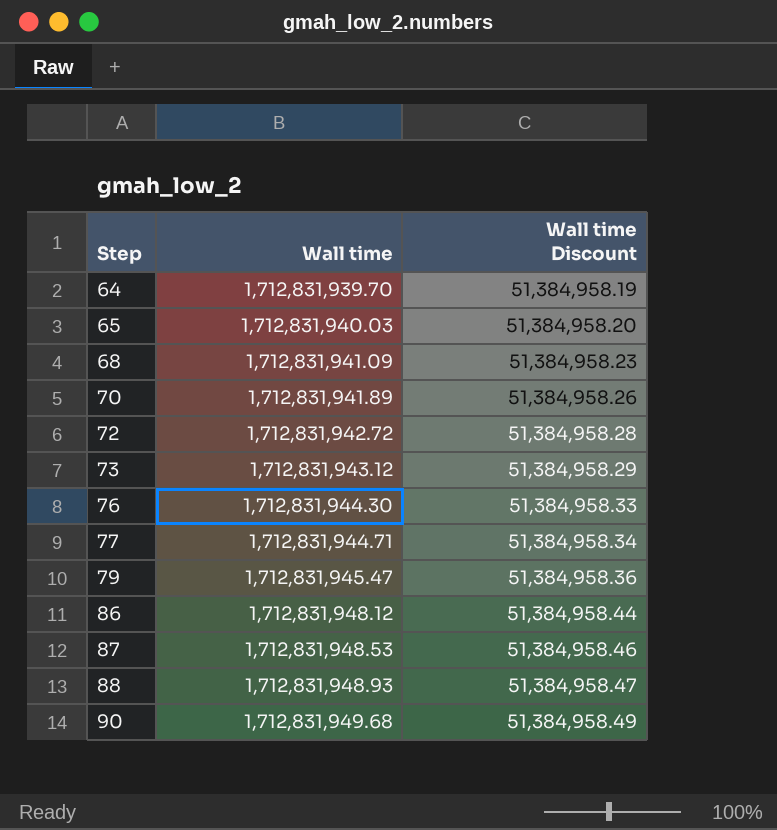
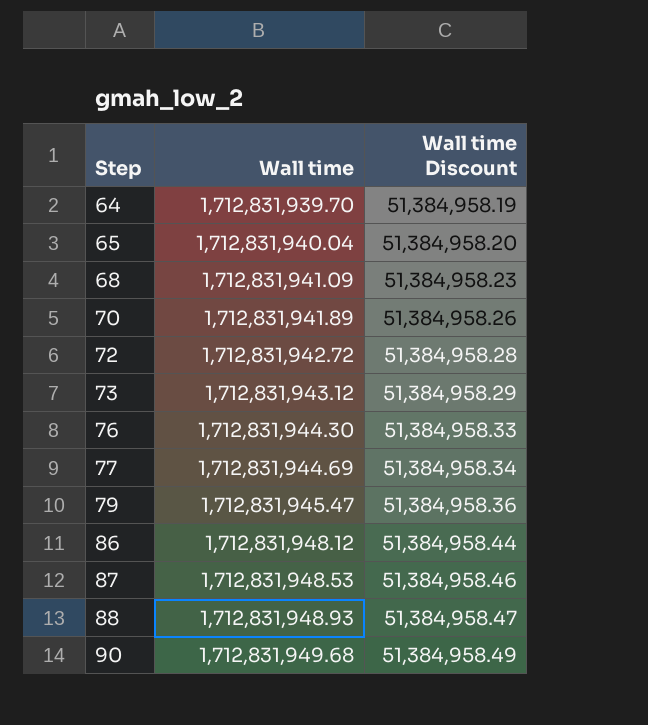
65 | Wall time: 1,712,831,940.03 -> 1,712,831,940.04
77 | Wall time: 1,712,831,944.71 -> 1,712,831,944.69

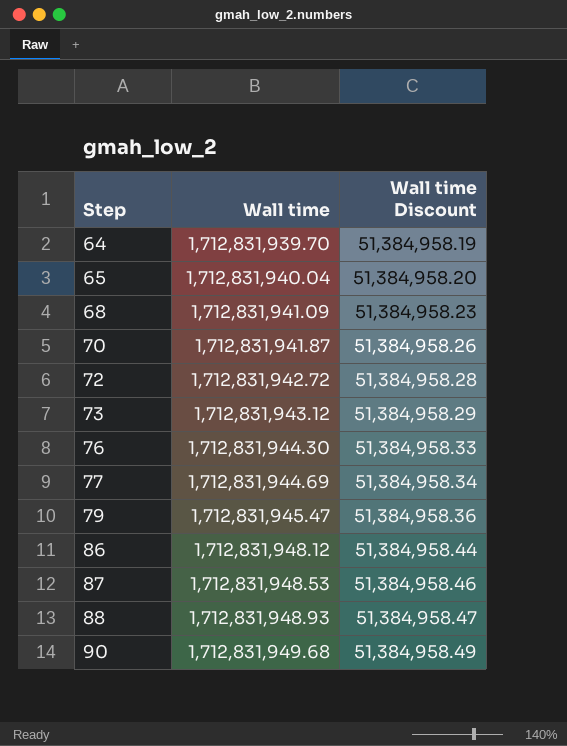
70 | Wall time: 1,712,831,941.89 -> 1,712,831,941.87

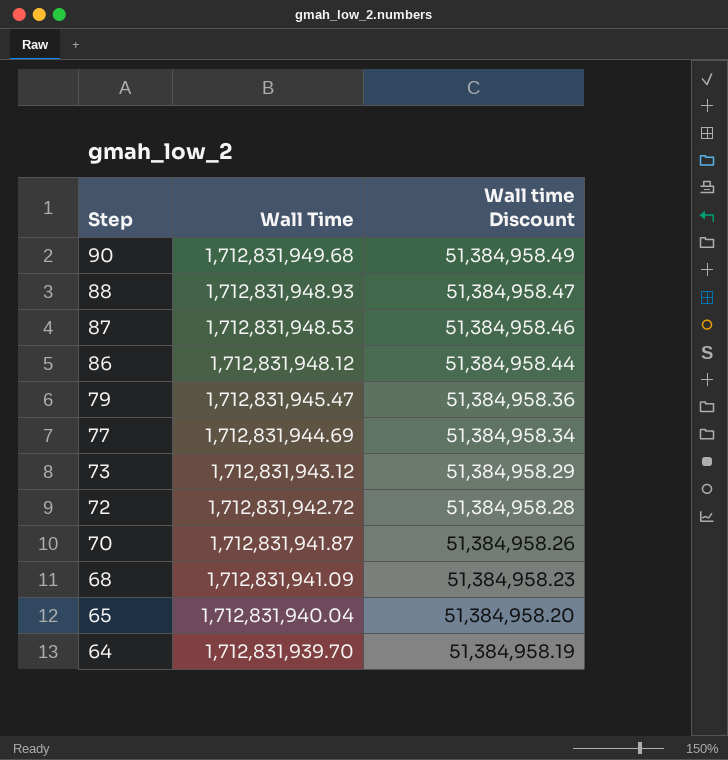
row order: Step ascending -> Step descending
column name: Wall time -> Wall Time
row 76: 1,712,831,944.30 | 51,384,958.33 -> none

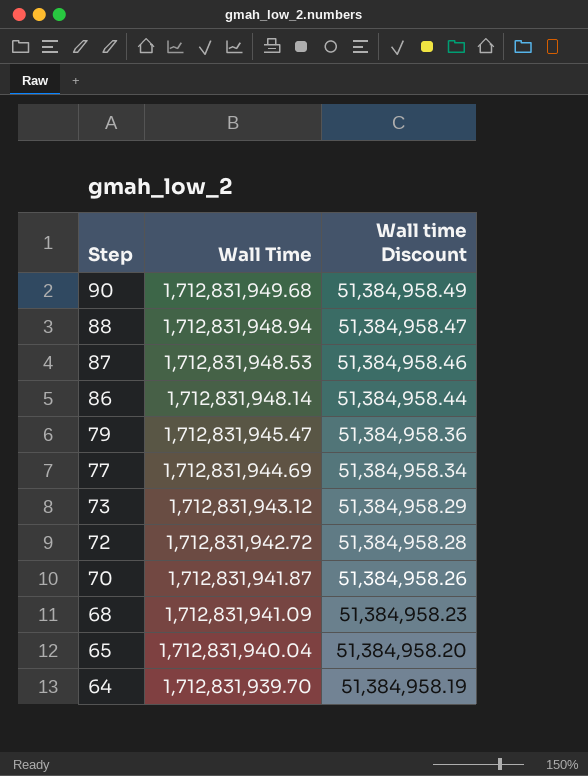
88 | Wall Time: 1,712,831,948.93 -> 1,712,831,948.94
86 | Wall Time: 1,712,831,948.12 -> 1,712,831,948.14

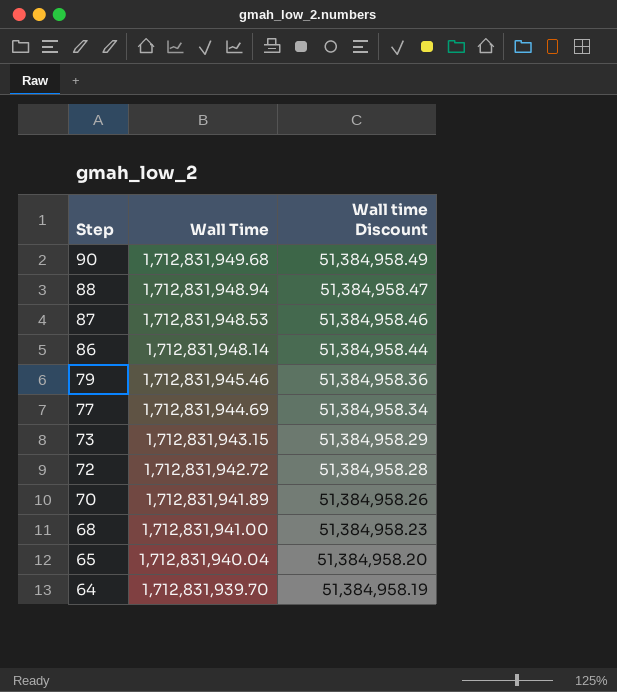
79 | Wall Time: 1,712,831,945.47 -> 1,712,831,945.46
73 | Wall Time: 1,712,831,943.12 -> 1,712,831,943.15
70 | Wall Time: 1,712,831,941.87 -> 1,712,831,941.89
68 | Wall Time: 1,712,831,941.09 -> 1,712,831,941.00

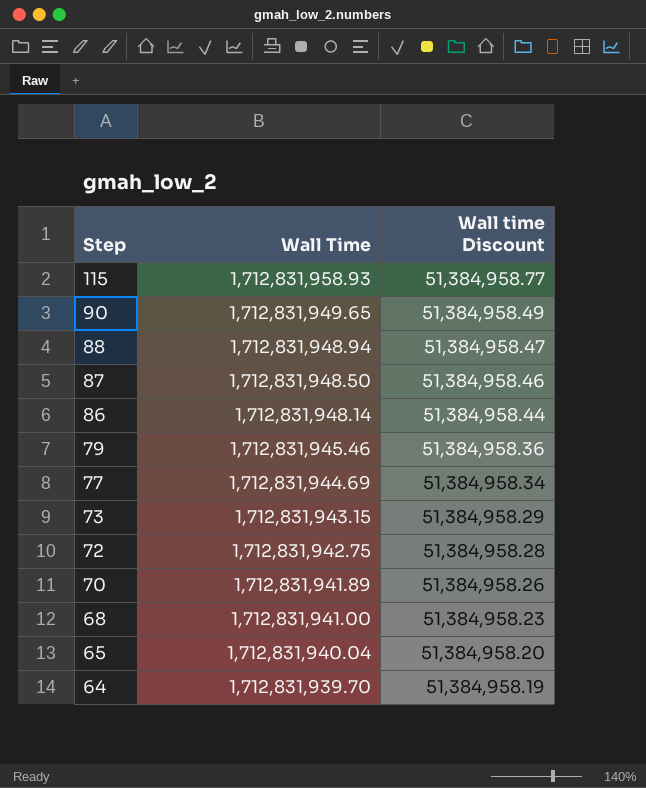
row 115: none -> 1,712,831,958.93 | 51,384,958.77
90 | Wall Time: 1,712,831,949.68 -> 1,712,831,949.65
87 | Wall Time: 1,712,831,948.53 -> 1,712,831,948.50
72 | Wall Time: 1,712,831,942.72 -> 1,712,831,942.75

